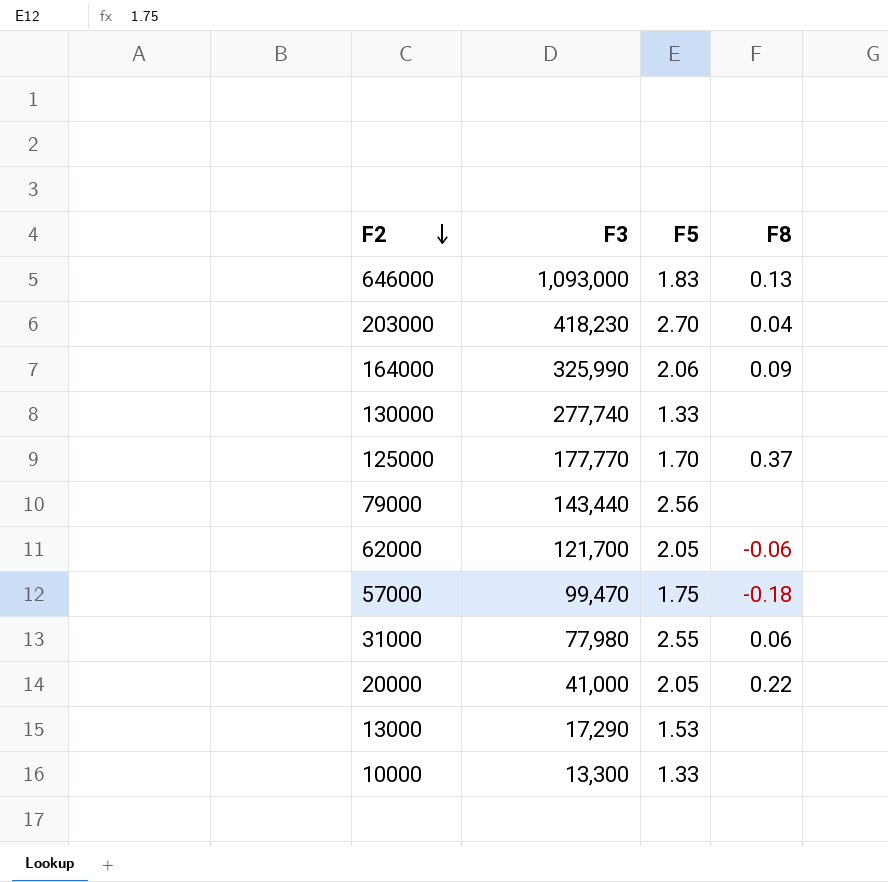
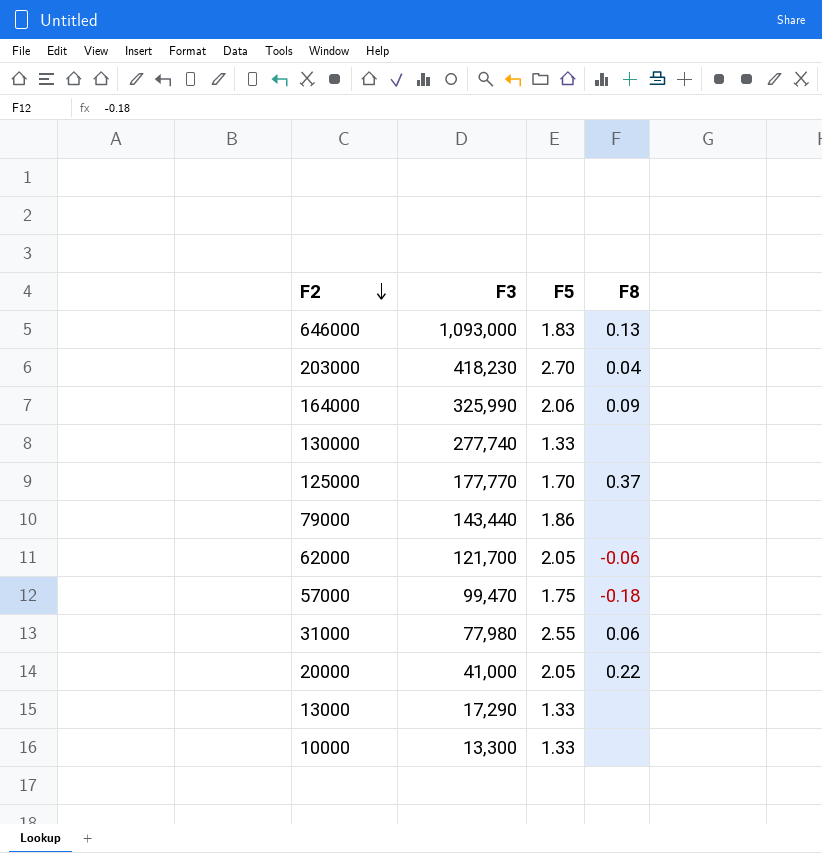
79000 | F5: 2.56 -> 1.86
13000 | F5: 1.53 -> 1.33

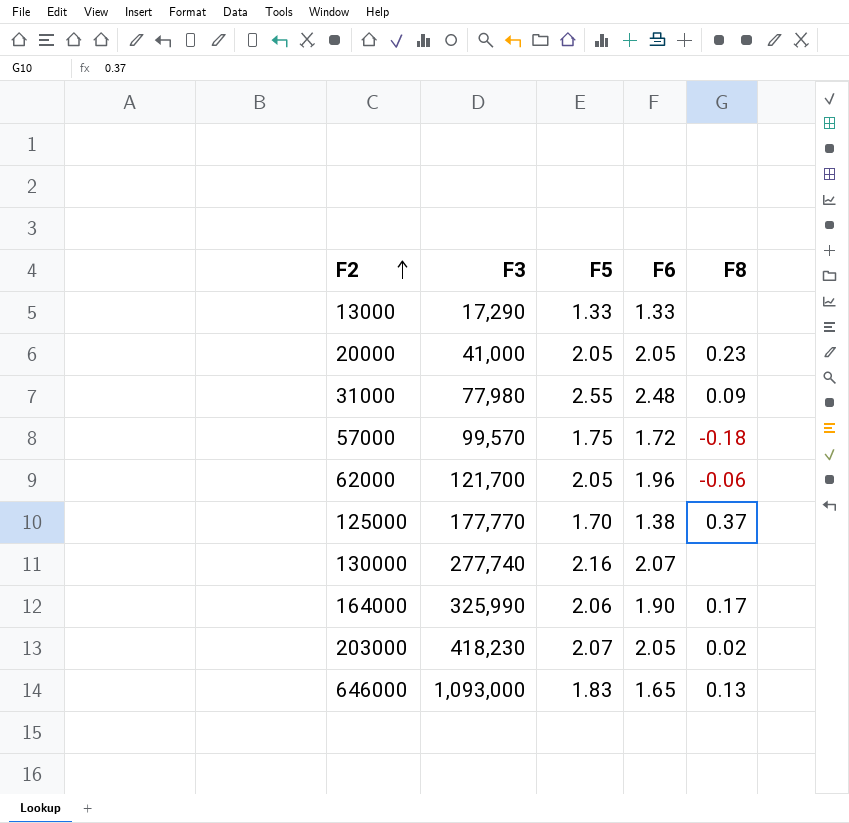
row order: F2 descending -> F2 ascending
column F6 | position: none -> 4
row 79000: 143,440 | 1.86 | none -> none
row 10000: 13,300 | 1.33 | none -> none
20000 | F8: 0.22 -> 0.23
31000 | F8: 0.06 -> 0.09
57000 | F3: 99,470 -> 99,570
130000 | F5: 1.33 -> 2.16
164000 | F8: 0.09 -> 0.17
203000 | F5: 2.70 -> 2.07
203000 | F8: 0.04 -> 0.02

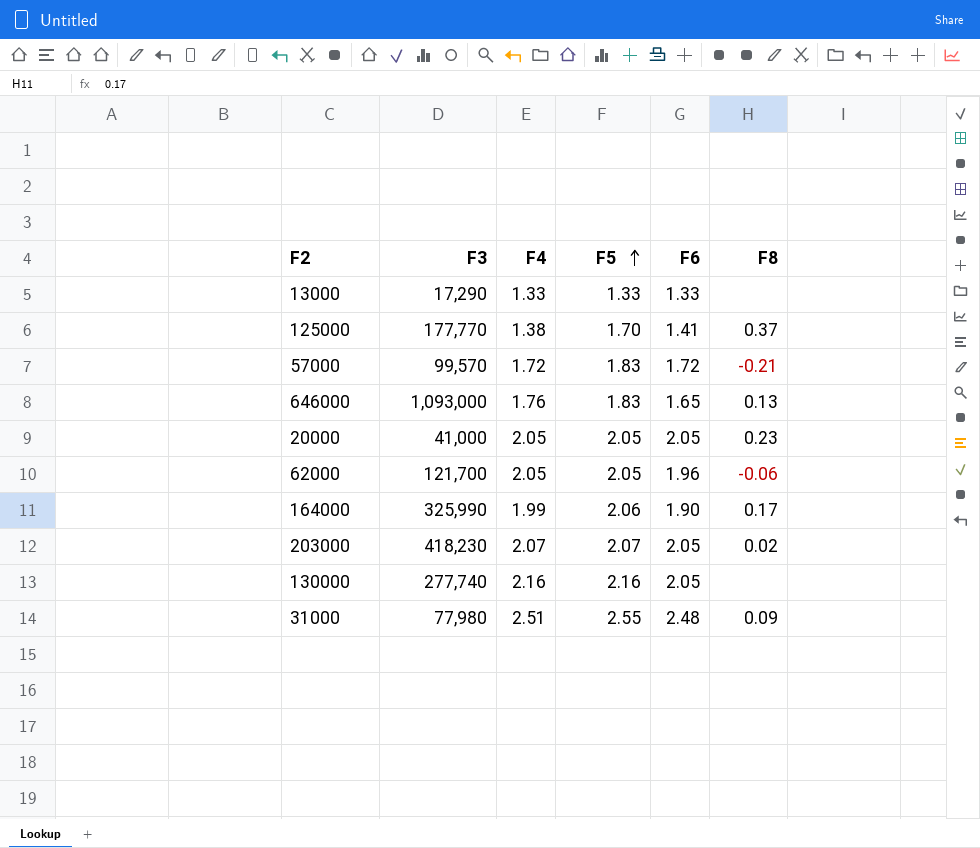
row order: F2 ascending -> F5 ascending
column F4 | position: none -> 3
125000 | F6: 1.38 -> 1.41
57000 | F5: 1.75 -> 1.83
57000 | F8: -0.18 -> -0.21
130000 | F6: 2.07 -> 2.05

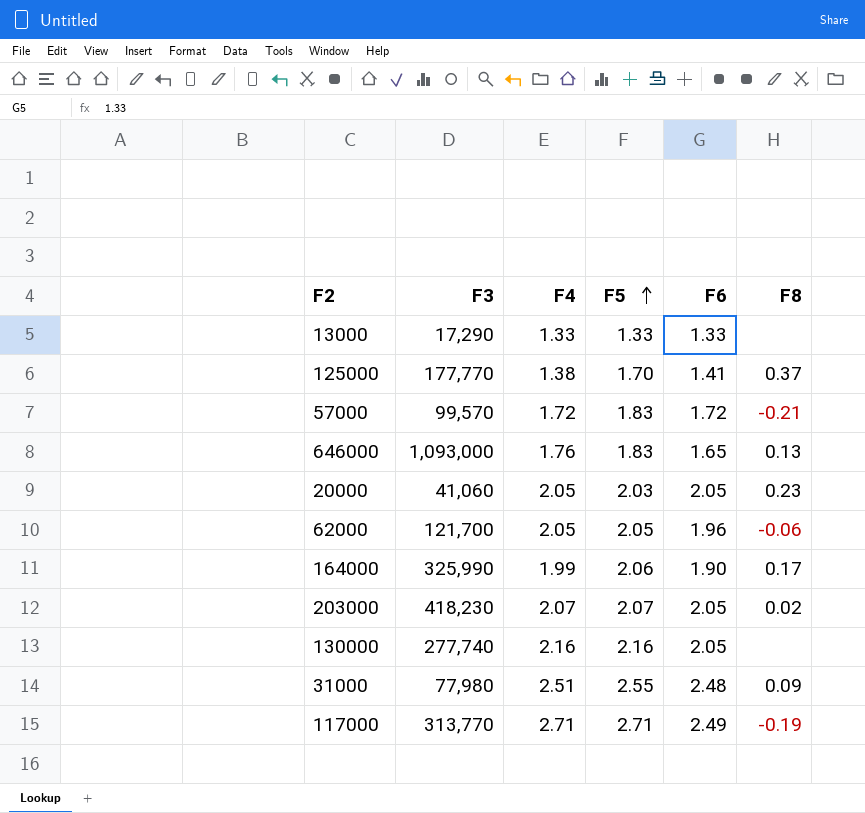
20000 | F3: 41,000 -> 41,060
20000 | F5: 2.05 -> 2.03
row 117000: none -> 313,770 | 2.71 | 2.71 | 2.49 | -0.19

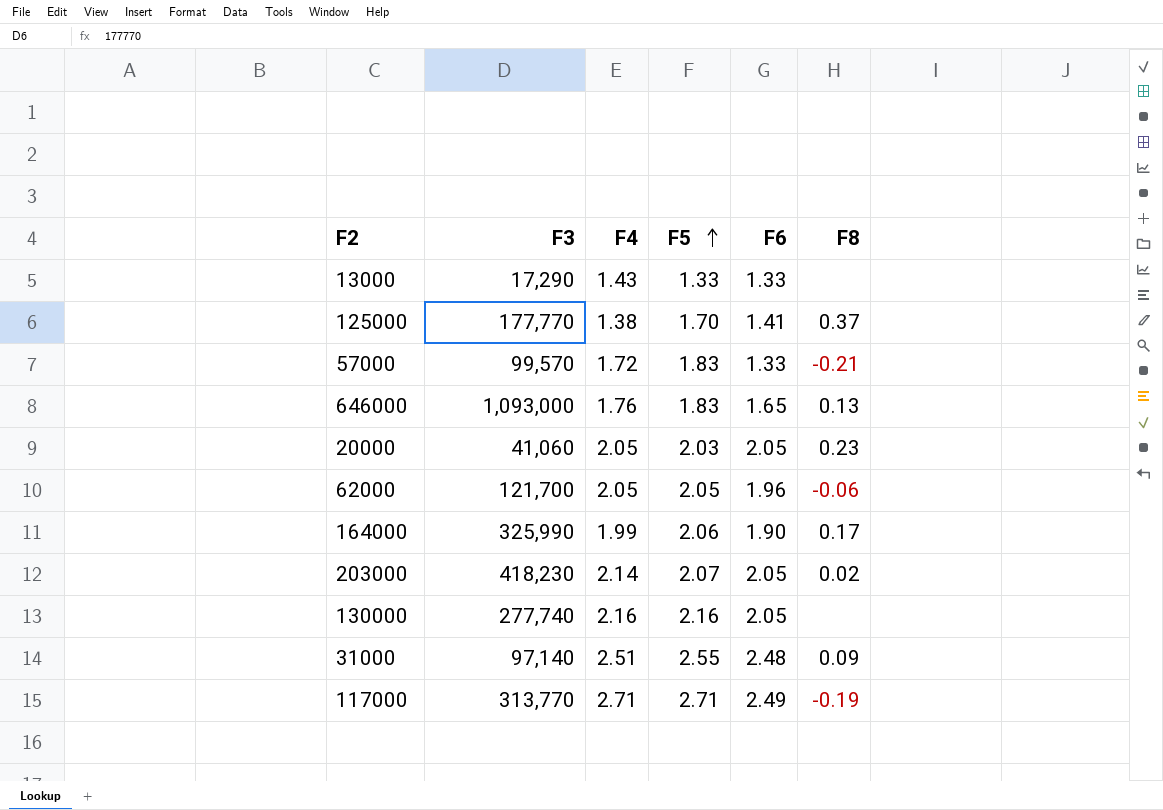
13000 | F4: 1.33 -> 1.43
57000 | F6: 1.72 -> 1.33
203000 | F4: 2.07 -> 2.14
31000 | F3: 77,980 -> 97,140

